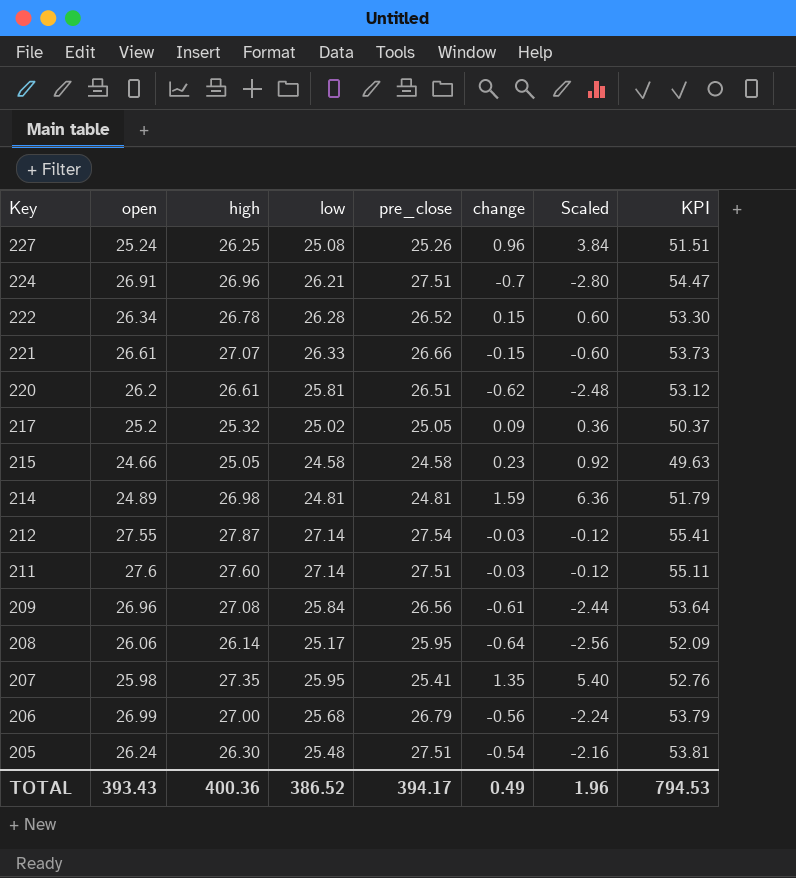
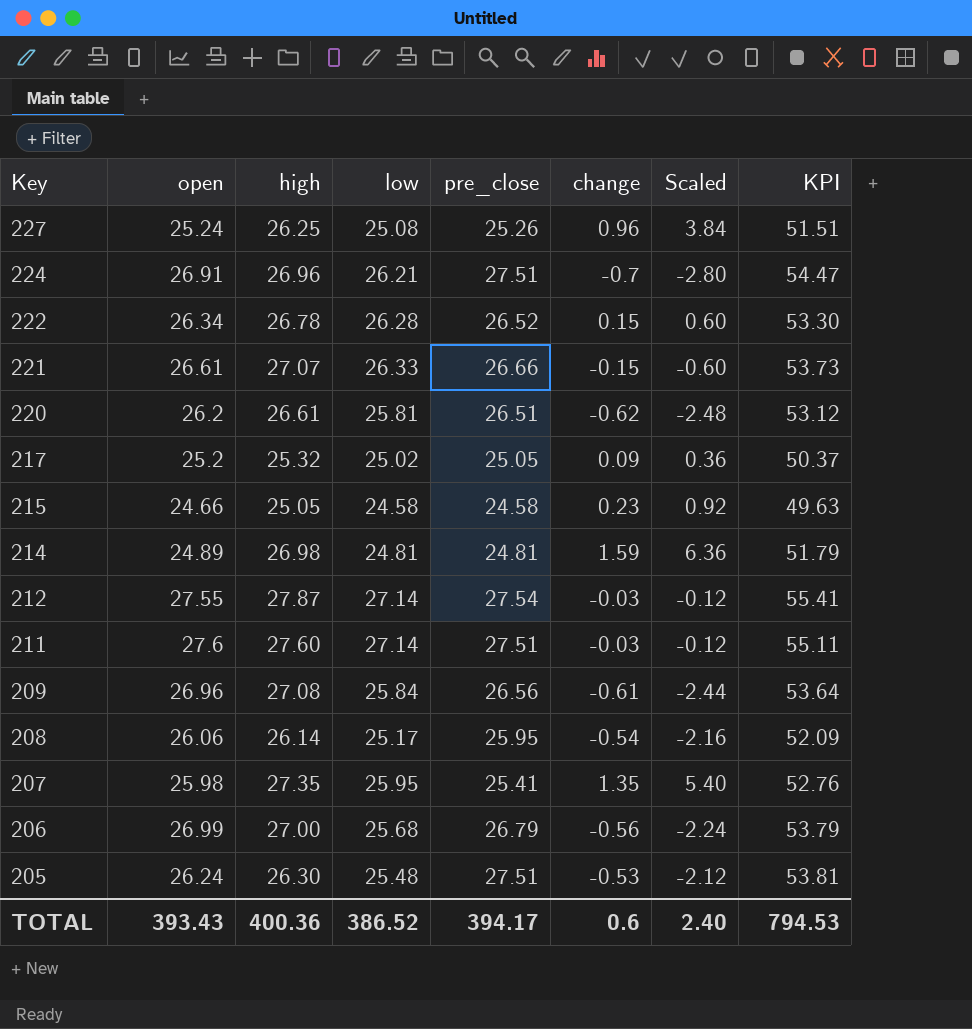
208 | change: -0.64 -> -0.54
208 | Scaled: -2.56 -> -2.16
205 | change: -0.54 -> -0.53
205 | Scaled: -2.16 -> -2.12
TOTAL | change: 0.49 -> 0.6
TOTAL | Scaled: 1.96 -> 2.40

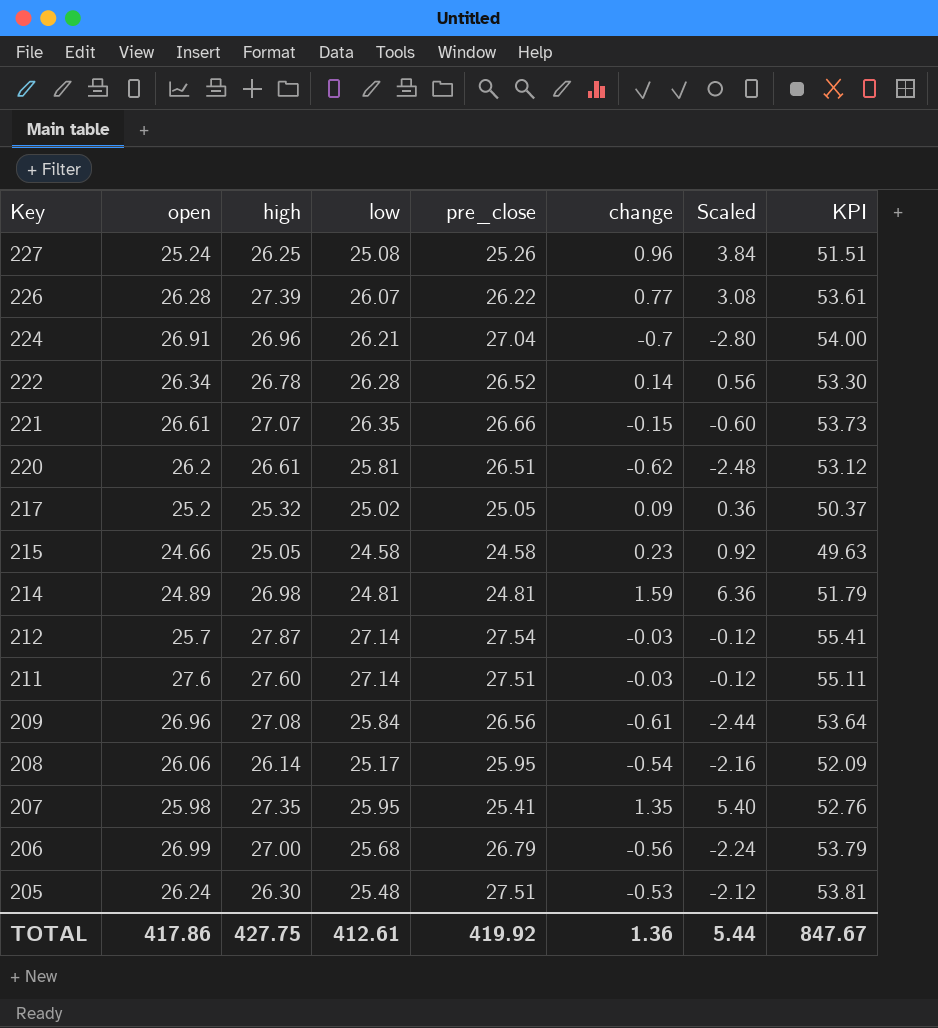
row 226: none -> 26.28 | 27.39 | 26.07 | 26.22 | 0.77 | 3.08 | 53.61
224 | pre_close: 27.51 -> 27.04
224 | KPI: 54.47 -> 54.00
222 | change: 0.15 -> 0.14
222 | Scaled: 0.60 -> 0.56
221 | low: 26.33 -> 26.35
212 | open: 27.55 -> 25.7
TOTAL | open: 393.43 -> 417.86
TOTAL | high: 400.36 -> 427.75
TOTAL | low: 386.52 -> 412.61
TOTAL | pre_close: 394.17 -> 419.92
TOTAL | change: 0.6 -> 1.36
TOTAL | Scaled: 2.40 -> 5.44
TOTAL | KPI: 794.53 -> 847.67

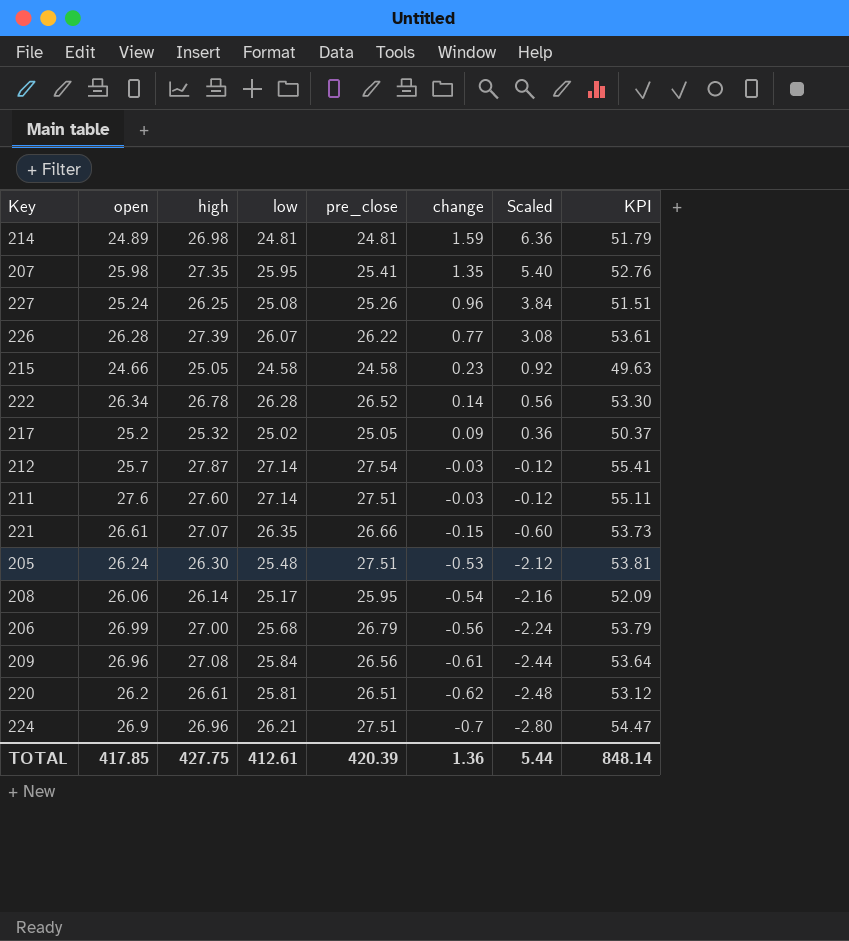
row order: Key descending -> change descending
224 | open: 26.91 -> 26.9
224 | pre_close: 27.04 -> 27.51
224 | KPI: 54.00 -> 54.47
TOTAL | open: 417.86 -> 417.85
TOTAL | pre_close: 419.92 -> 420.39
TOTAL | KPI: 847.67 -> 848.14

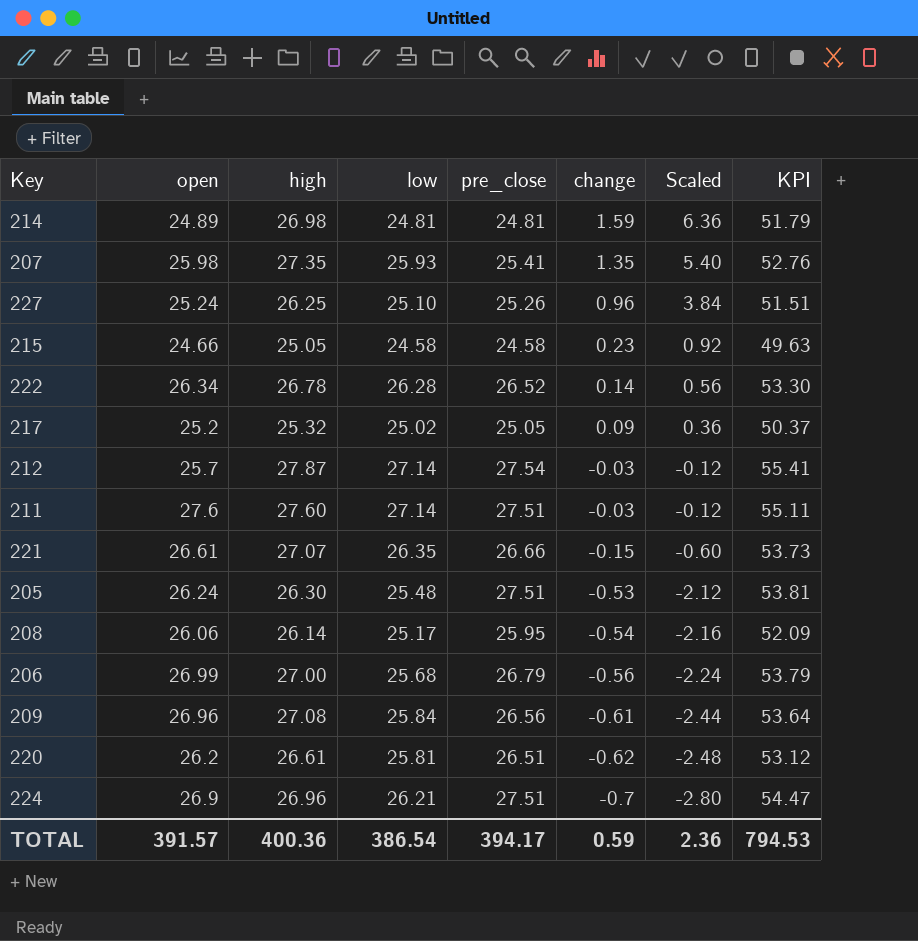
row 226: 26.28 | 27.39 | 26.07 | 26.22 | 0.77 | 3.08 | 53.61 -> none
207 | low: 25.95 -> 25.93
227 | low: 25.08 -> 25.10
TOTAL | open: 417.85 -> 391.57
TOTAL | high: 427.75 -> 400.36
TOTAL | low: 412.61 -> 386.54
TOTAL | pre_close: 420.39 -> 394.17
TOTAL | change: 1.36 -> 0.59
TOTAL | Scaled: 5.44 -> 2.36
TOTAL | KPI: 848.14 -> 794.53

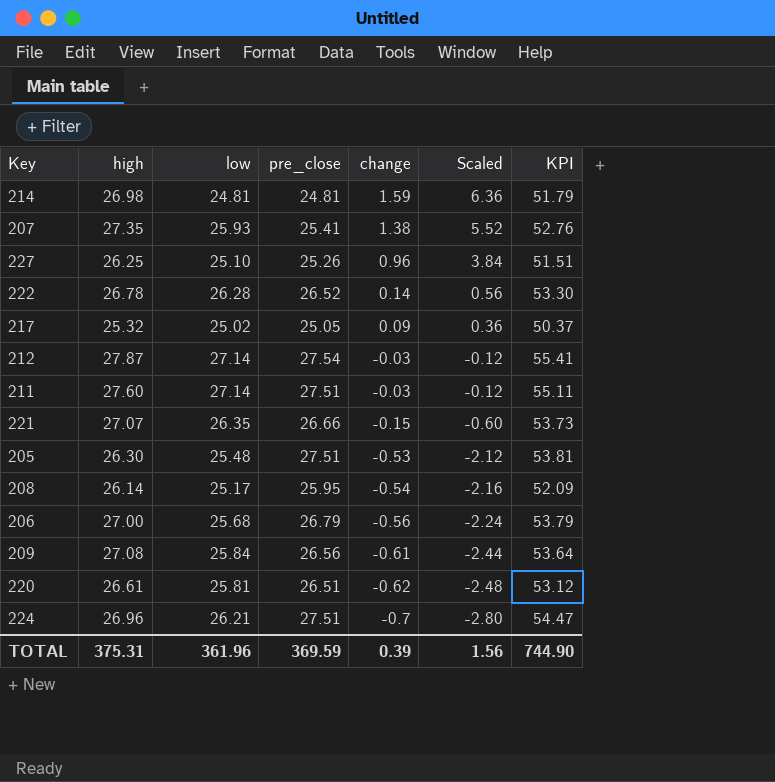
column open | position: 2 -> none
row 215: 24.66 | 25.05 | 24.58 | 24.58 | 0.23 | 0.92 | 49.63 -> none
207 | change: 1.35 -> 1.38
207 | Scaled: 5.40 -> 5.52
TOTAL | high: 400.36 -> 375.31
TOTAL | low: 386.54 -> 361.96
TOTAL | pre_close: 394.17 -> 369.59
TOTAL | change: 0.59 -> 0.39
TOTAL | Scaled: 2.36 -> 1.56
TOTAL | KPI: 794.53 -> 744.90

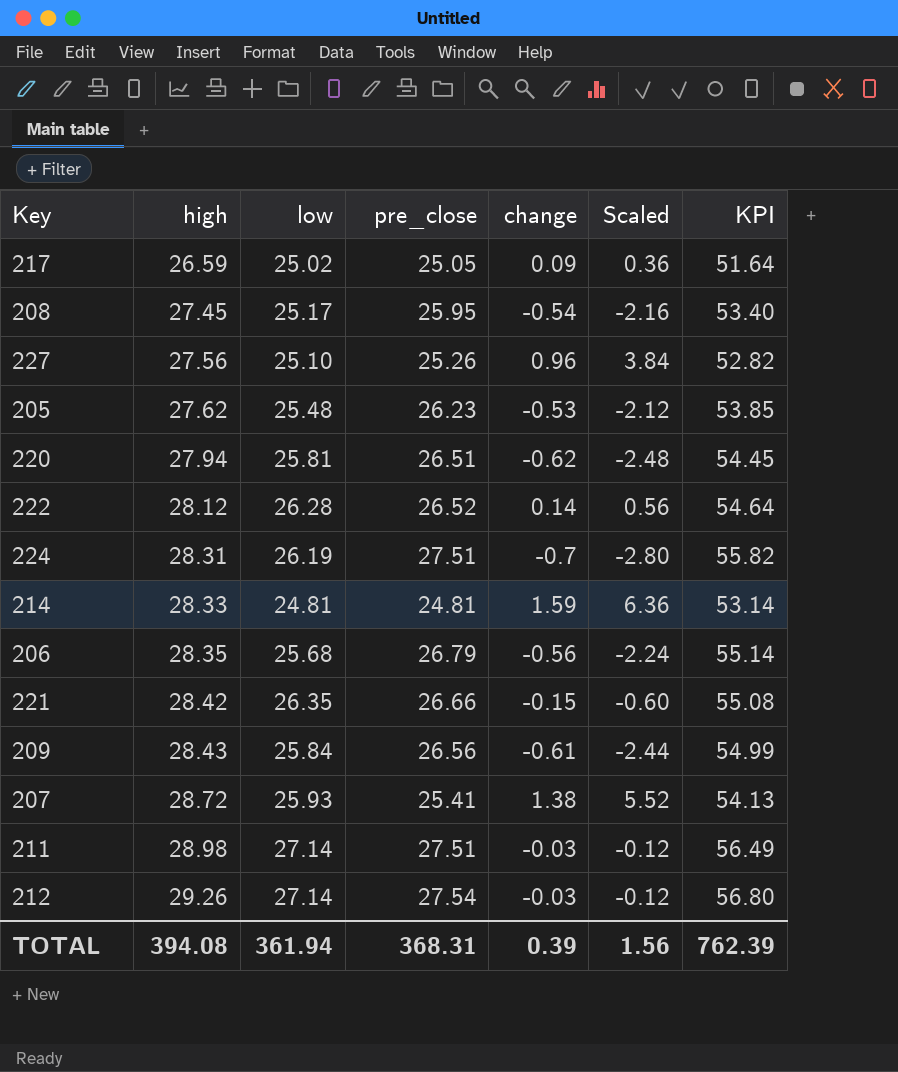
row order: change descending -> high ascending
217 | high: 25.32 -> 26.59
217 | KPI: 50.37 -> 51.64
208 | high: 26.14 -> 27.45
208 | KPI: 52.09 -> 53.40
227 | high: 26.25 -> 27.56
227 | KPI: 51.51 -> 52.82
205 | high: 26.30 -> 27.62
205 | pre_close: 27.51 -> 26.23
205 | KPI: 53.81 -> 53.85
220 | high: 26.61 -> 27.94
220 | KPI: 53.12 -> 54.45
222 | high: 26.78 -> 28.12
222 | KPI: 53.30 -> 54.64
224 | high: 26.96 -> 28.31
224 | low: 26.21 -> 26.19
224 | KPI: 54.47 -> 55.82
214 | high: 26.98 -> 28.33
214 | KPI: 51.79 -> 53.14
206 | high: 27.00 -> 28.35
206 | KPI: 53.79 -> 55.14
221 | high: 27.07 -> 28.42
221 | KPI: 53.73 -> 55.08
209 | high: 27.08 -> 28.43
209 | KPI: 53.64 -> 54.99
207 | high: 27.35 -> 28.72
207 | KPI: 52.76 -> 54.13
211 | high: 27.60 -> 28.98
211 | KPI: 55.11 -> 56.49
212 | high: 27.87 -> 29.26
212 | KPI: 55.41 -> 56.80
TOTAL | high: 375.31 -> 394.08
TOTAL | low: 361.96 -> 361.94
TOTAL | pre_close: 369.59 -> 368.31
TOTAL | KPI: 744.90 -> 762.39

